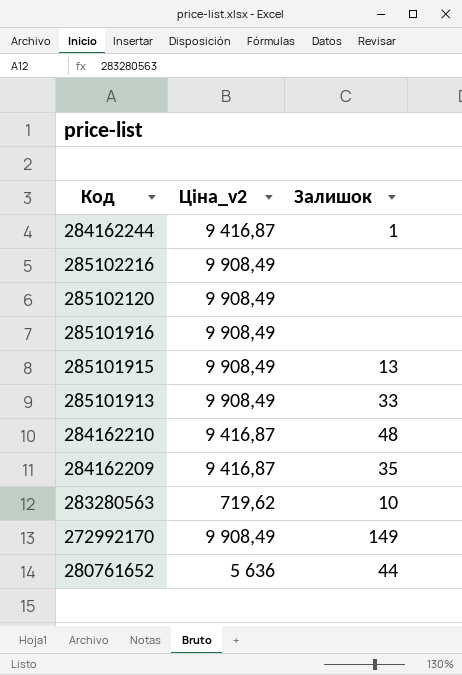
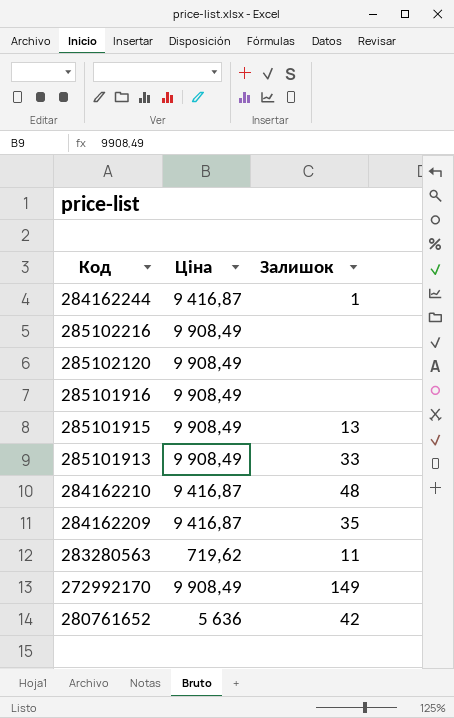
column name: Ціна_v2 -> Ціна
283280563 | Залишок: 10 -> 11
280761652 | Залишок: 44 -> 42

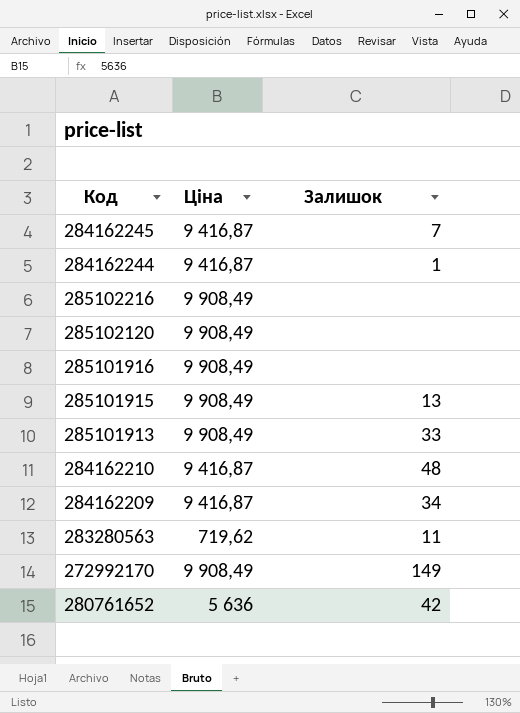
row 284162245: none -> 9 416,87 | 7
284162209 | Залишок: 35 -> 34

